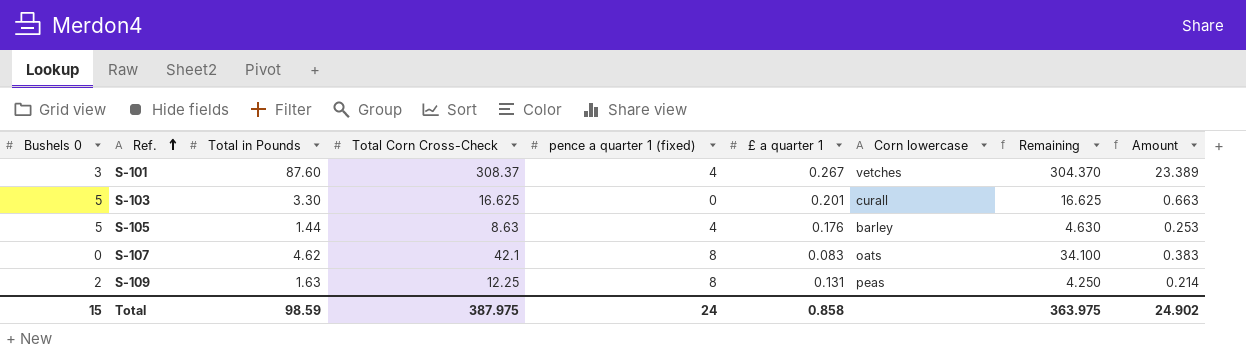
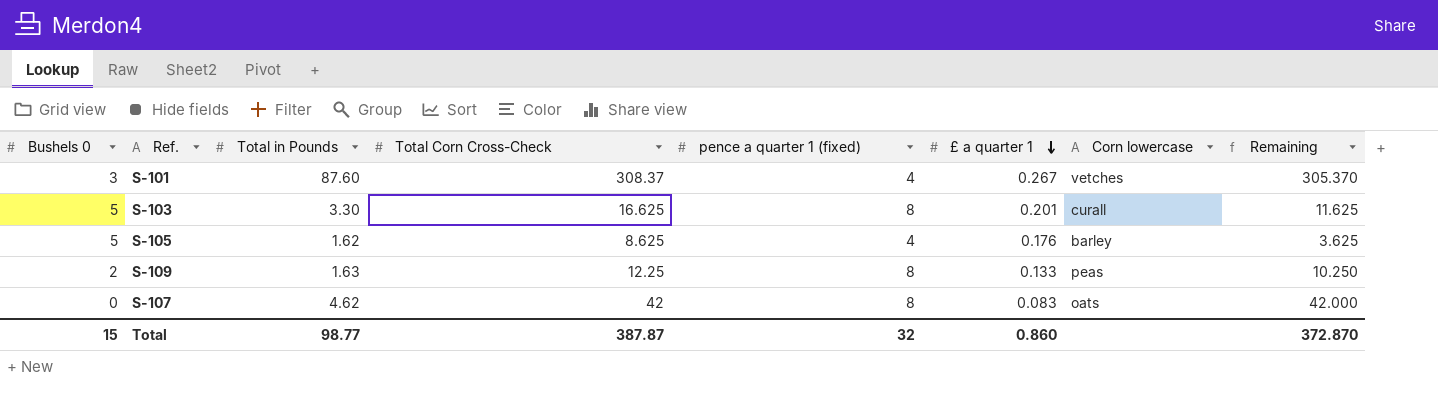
row order: Ref. ascending -> £ a quarter 1 descending
column Amount | formula: [Total in Pounds] * [£ a quarter 1] -> none
column Remaining | formula: [Total Corn Cross-Check] - [pence a quarter 1 (fixed)] -> [Total Corn Cross-Check] - [Bushels 0]
S-103 | pence a quarter 1 (fixed): 0 -> 8
S-105 | Total in Pounds: 1.44 -> 1.62
S-105 | Total Corn Cross-Check: 8.63 -> 8.625
S-109 | £ a quarter 1: 0.131 -> 0.133
S-107 | Total Corn Cross-Check: 42.1 -> 42
Total | Total in Pounds: 98.59 -> 98.77
Total | Total Corn Cross-Check: 387.975 -> 387.87
Total | pence a quarter 1 (fixed): 24 -> 32
Total | £ a quarter 1: 0.858 -> 0.860
Total | Remaining: 363.975 -> 372.870

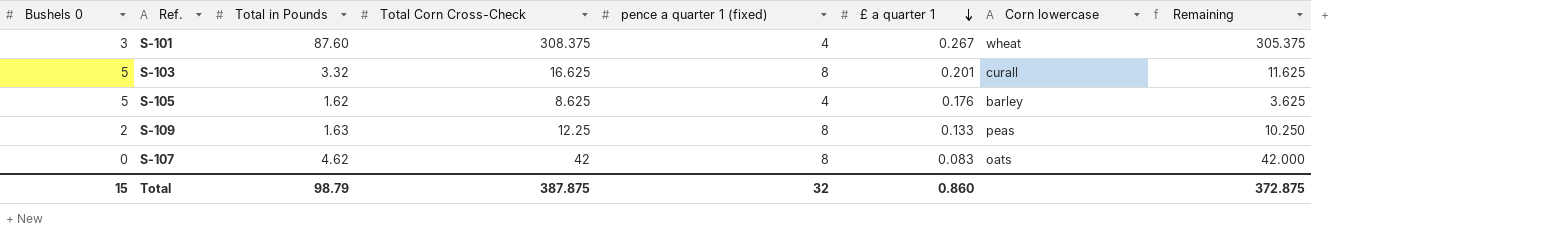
S-101 | Total Corn Cross-Check: 308.37 -> 308.375
S-101 | Corn lowercase: vetches -> wheat
S-101 | Remaining: 305.370 -> 305.375
S-103 | Total in Pounds: 3.30 -> 3.32
Total | Total in Pounds: 98.77 -> 98.79
Total | Total Corn Cross-Check: 387.87 -> 387.875
Total | Remaining: 372.870 -> 372.875

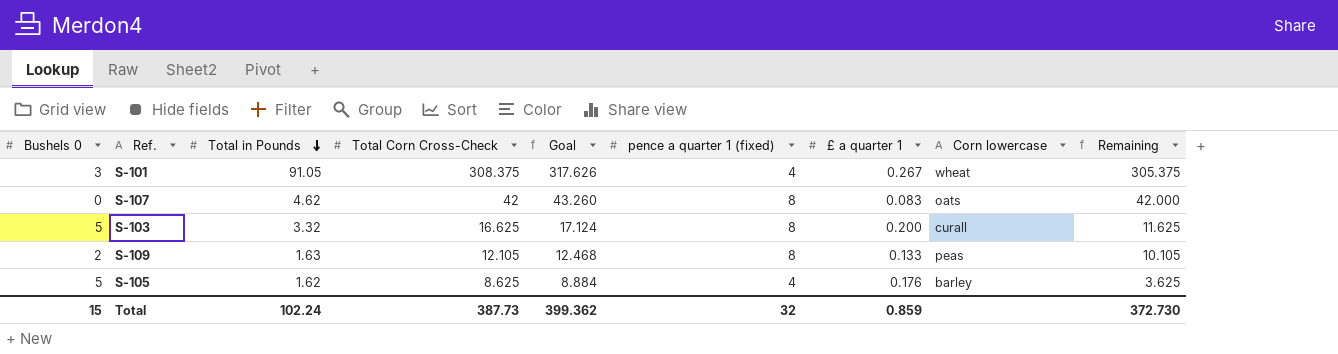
row order: £ a quarter 1 descending -> Total in Pounds descending
column Goal | formula: none -> [Total Corn Cross-Check] * 1.03
S-101 | Total in Pounds: 87.60 -> 91.05
S-103 | £ a quarter 1: 0.201 -> 0.200
S-109 | Total Corn Cross-Check: 12.25 -> 12.105
S-109 | Remaining: 10.250 -> 10.105
Total | Total in Pounds: 98.79 -> 102.24
Total | Total Corn Cross-Check: 387.875 -> 387.73
Total | £ a quarter 1: 0.860 -> 0.859
Total | Remaining: 372.875 -> 372.730

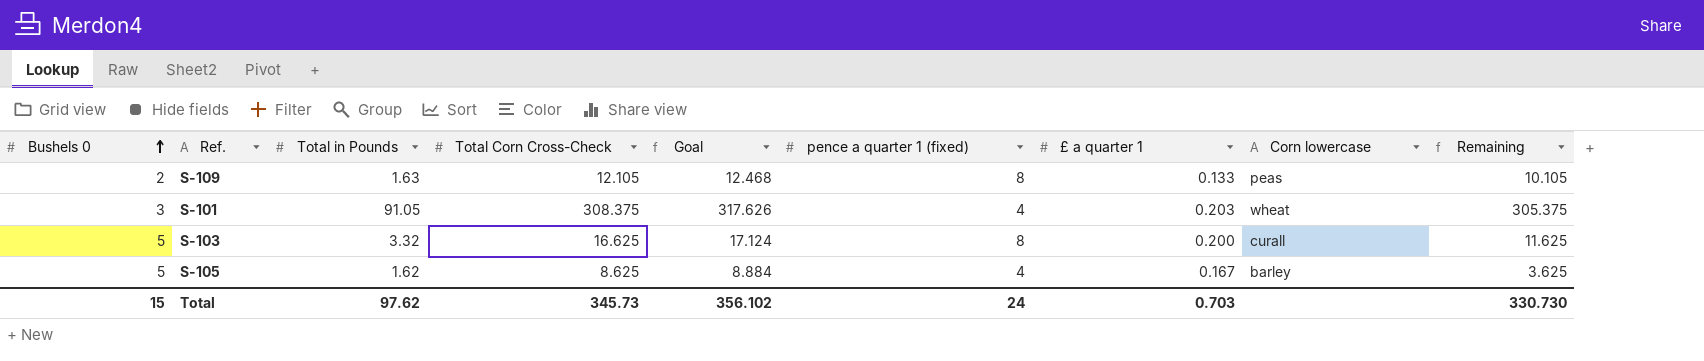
row order: Total in Pounds descending -> Bushels 0 ascending
row S-107: 0 | 4.62 | 42 | 43.260 | 8 | 0.083 | oats | 42.000 -> none
S-101 | £ a quarter 1: 0.267 -> 0.203
S-105 | £ a quarter 1: 0.176 -> 0.167
Total | Total in Pounds: 102.24 -> 97.62
Total | Total Corn Cross-Check: 387.73 -> 345.73
Total | Goal: 399.362 -> 356.102
Total | pence a quarter 1 (fixed): 32 -> 24
Total | £ a quarter 1: 0.859 -> 0.703
Total | Remaining: 372.730 -> 330.730

